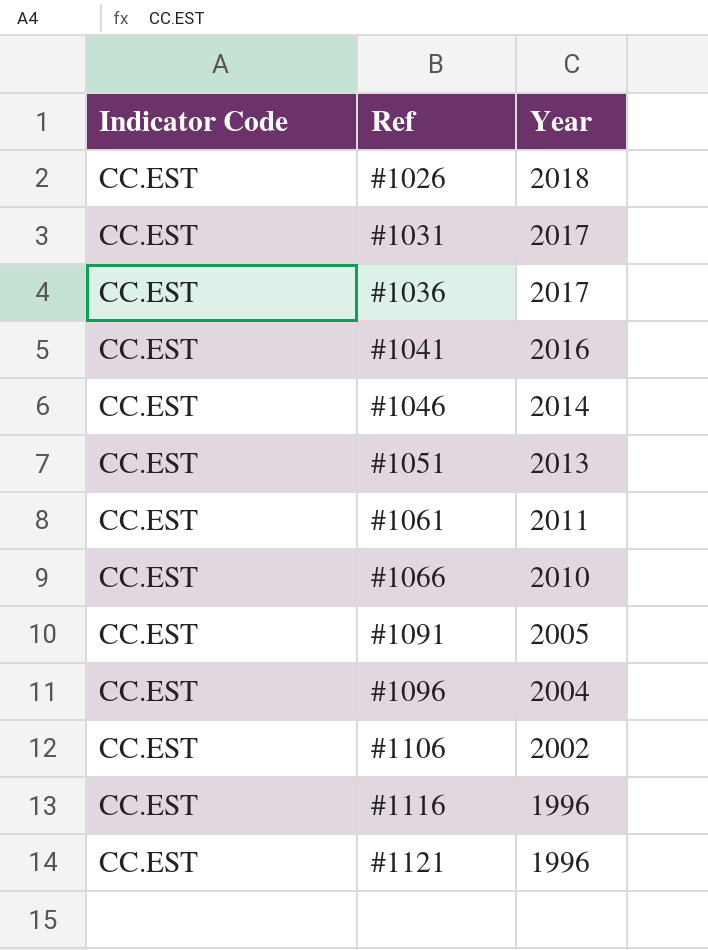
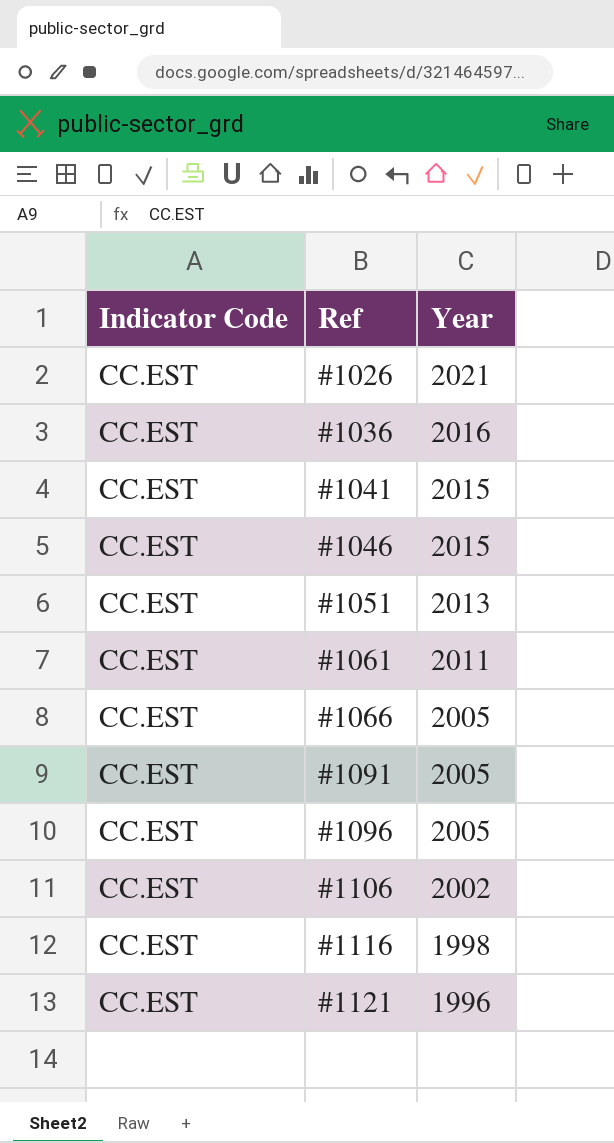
row #1031: CC.EST | 2017 -> none
#1026 | Year: 2018 -> 2021
#1036 | Year: 2017 -> 2016
#1041 | Year: 2016 -> 2015
#1046 | Year: 2014 -> 2015
#1066 | Year: 2010 -> 2005
#1096 | Year: 2004 -> 2005
#1116 | Year: 1996 -> 1998

